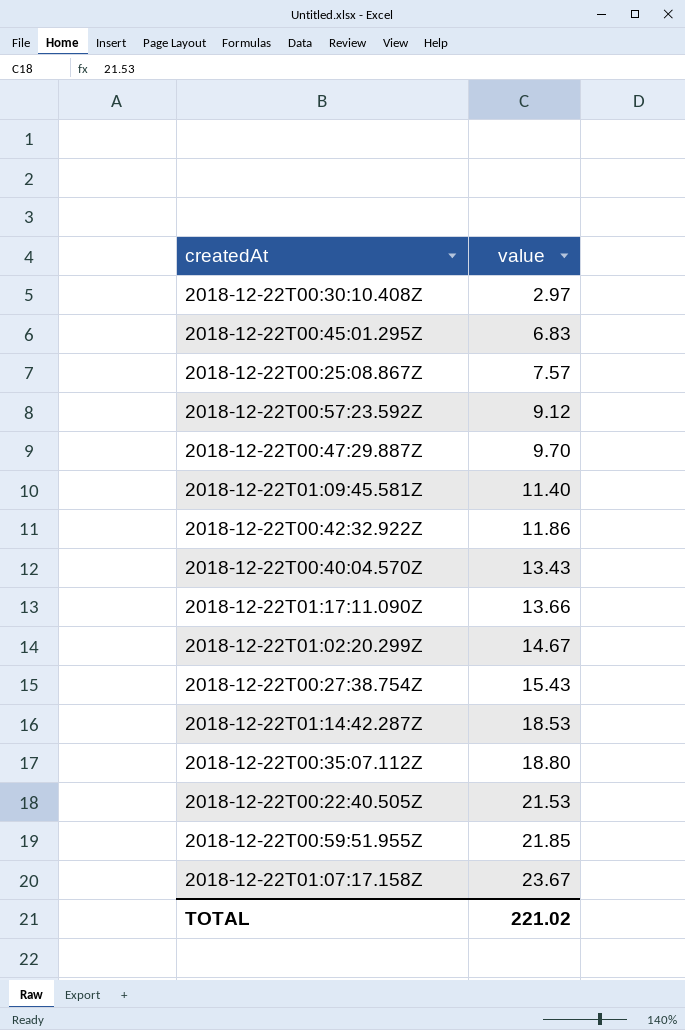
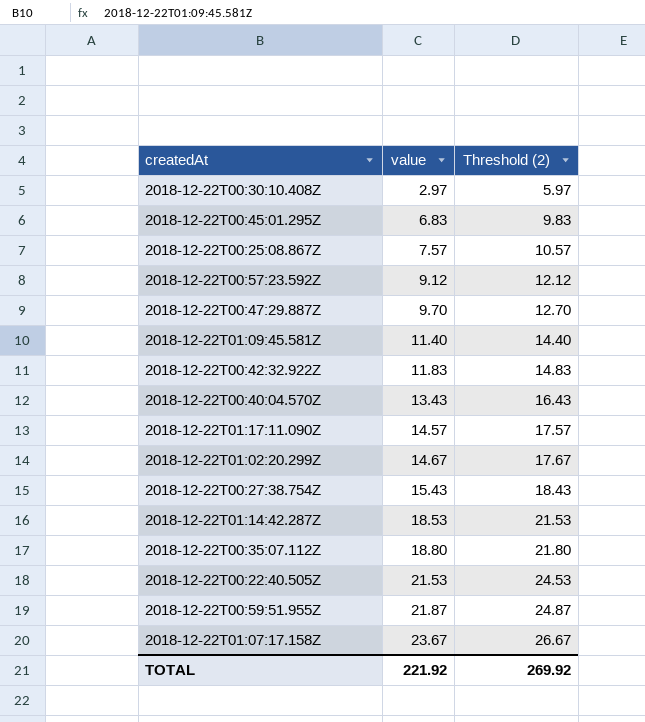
column Threshold (2) | formula: none -> [value] + 3
2018-12-22T00:42:32.922Z | value: 11.86 -> 11.83
2018-12-22T01:17:11.090Z | value: 13.66 -> 14.57
2018-12-22T00:59:51.955Z | value: 21.85 -> 21.87
TOTAL | value: 221.02 -> 221.92

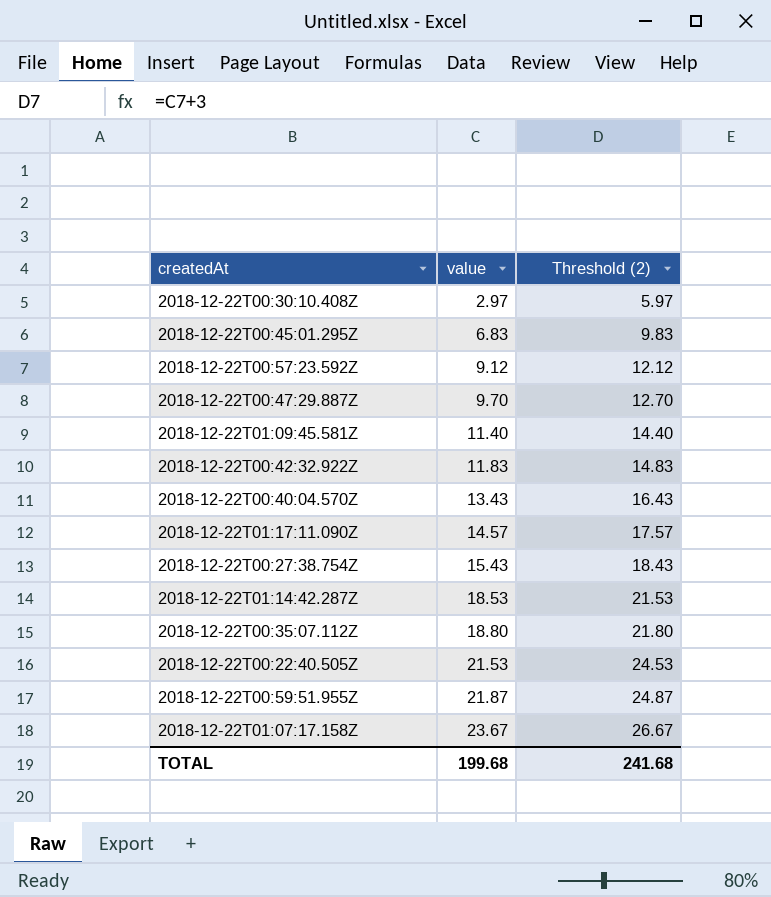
row 2018-12-22T00:25:08.867Z: 7.57 | 10.57 -> none
row 2018-12-22T01:02:20.299Z: 14.67 | 17.67 -> none
TOTAL | value: 221.92 -> 199.68
TOTAL | Threshold (2): 269.92 -> 241.68

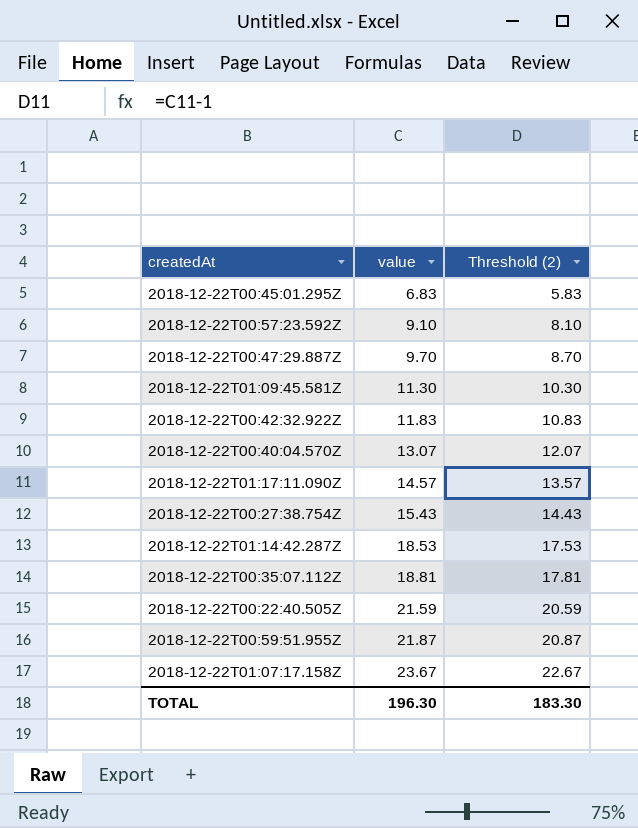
column Threshold (2) | formula: [value] + 3 -> [value] - 1
row 2018-12-22T00:30:10.408Z: 2.97 | 5.97 -> none
2018-12-22T00:57:23.592Z | value: 9.12 -> 9.10
2018-12-22T01:09:45.581Z | value: 11.40 -> 11.30
2018-12-22T00:40:04.570Z | value: 13.43 -> 13.07
2018-12-22T00:35:07.112Z | value: 18.80 -> 18.81
2018-12-22T00:22:40.505Z | value: 21.53 -> 21.59
TOTAL | value: 199.68 -> 196.30
TOTAL | Threshold (2): 241.68 -> 183.30

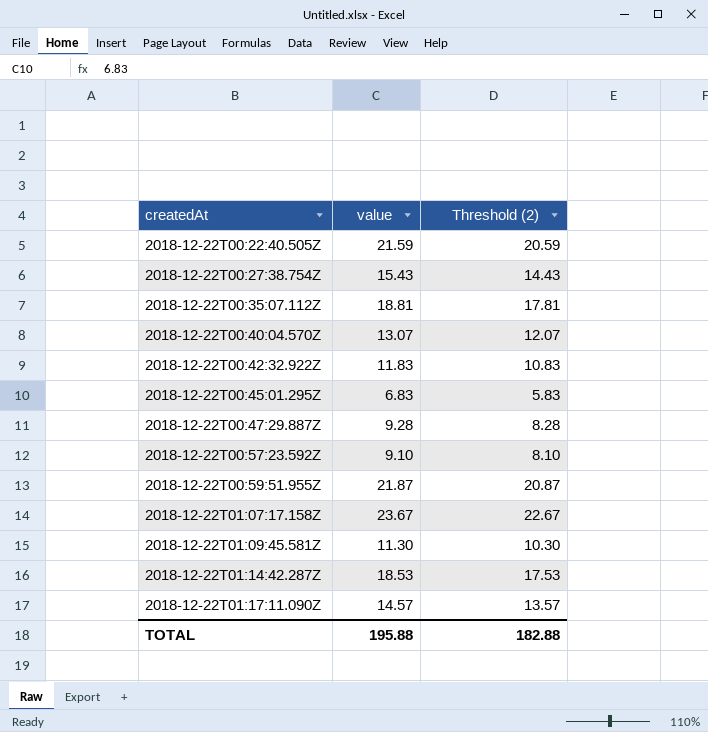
row order: value ascending -> createdAt ascending
2018-12-22T00:47:29.887Z | value: 9.70 -> 9.28
2018-12-22T00:47:29.887Z | Threshold (2): 8.70 -> 8.28
TOTAL | value: 196.30 -> 195.88
TOTAL | Threshold (2): 183.30 -> 182.88

